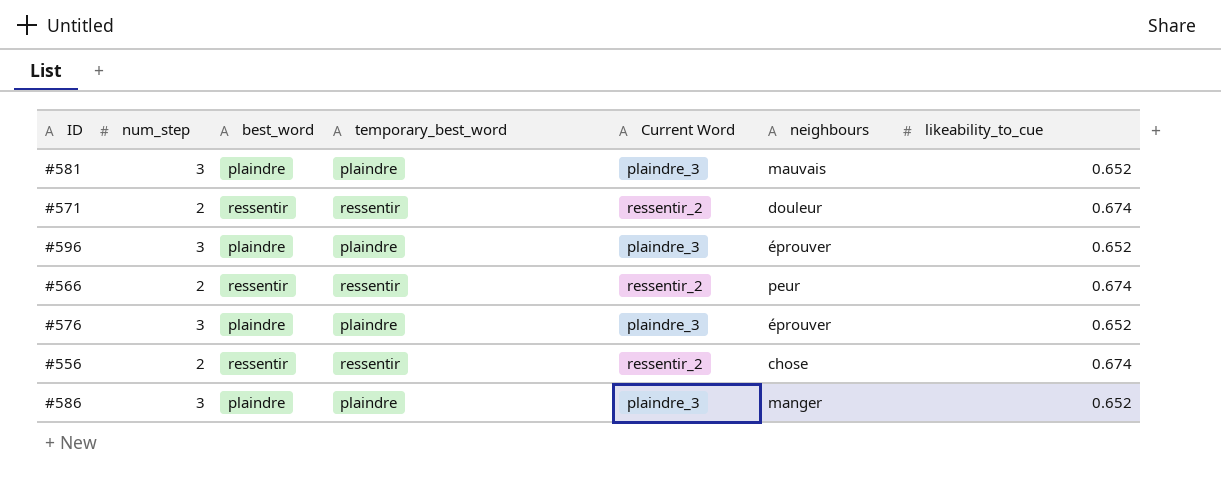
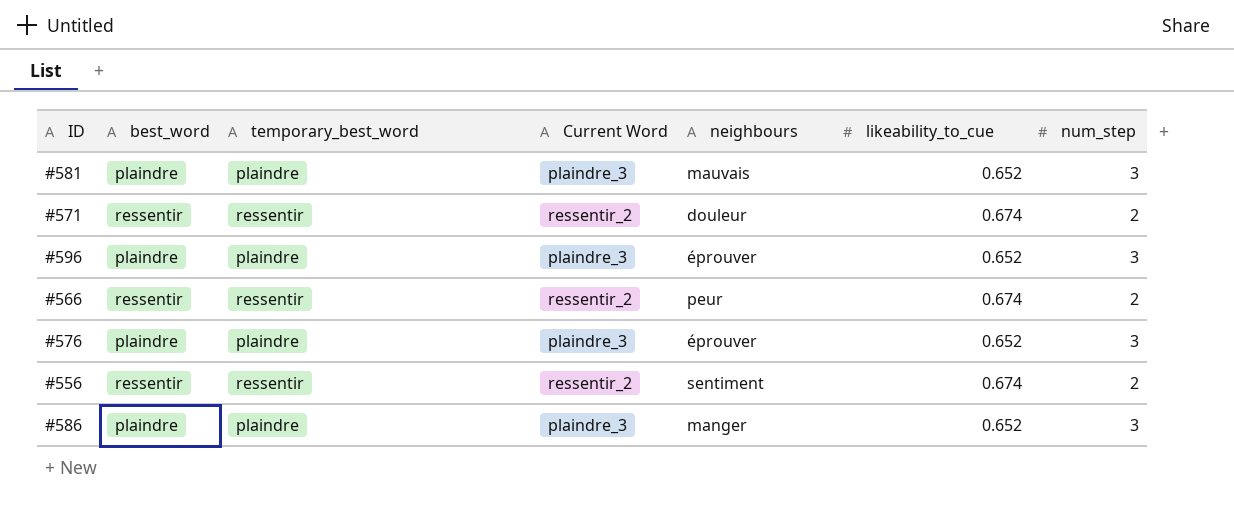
column num_step | position: 2 -> 7
#556 | neighbours: chose -> sentiment

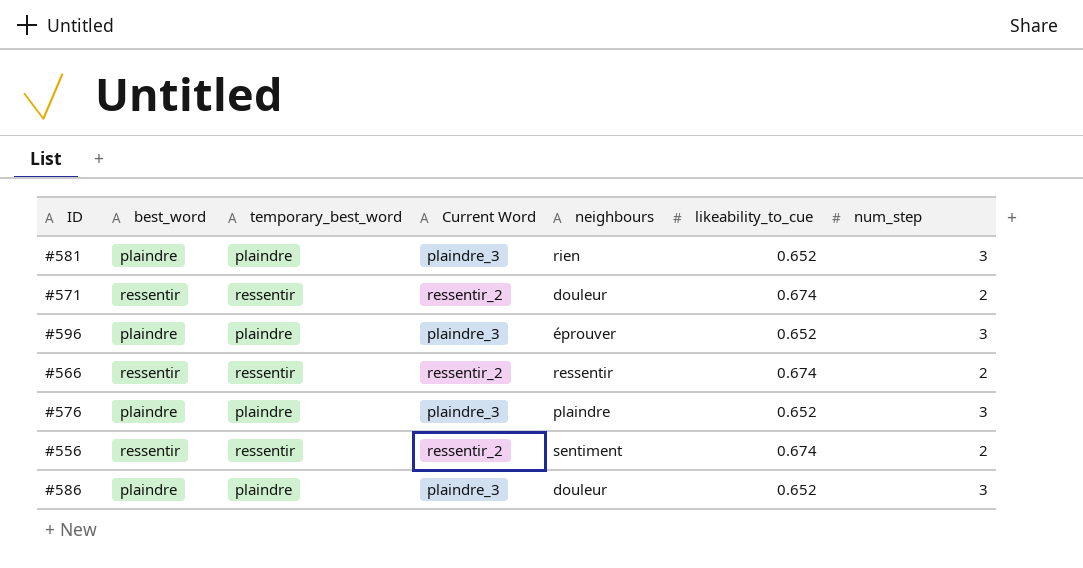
#581 | neighbours: mauvais -> rien
#566 | neighbours: peur -> ressentir
#576 | neighbours: éprouver -> plaindre
#586 | neighbours: manger -> douleur

